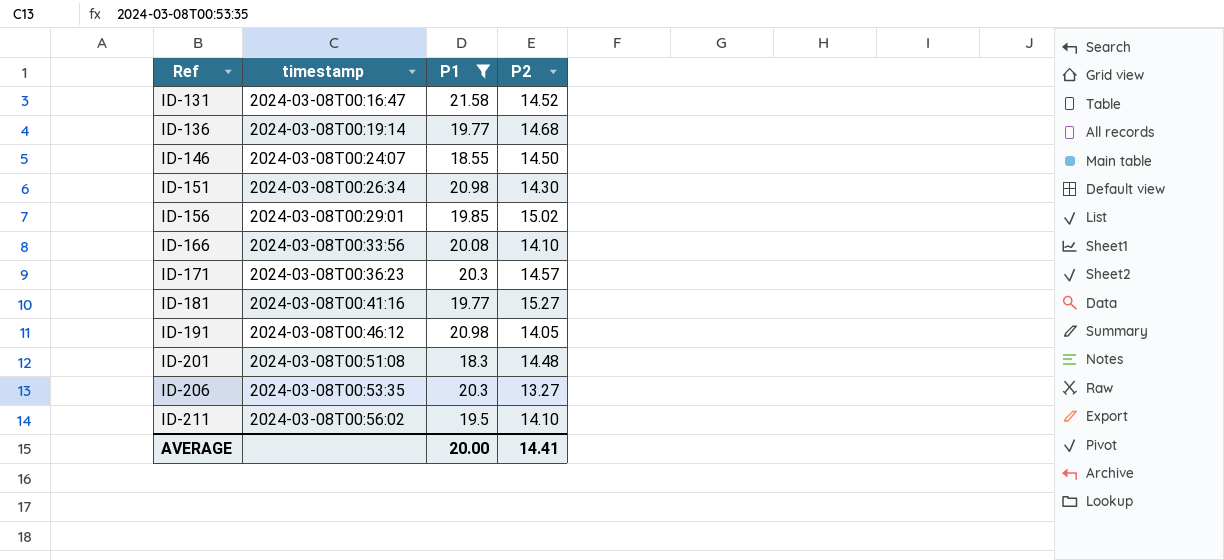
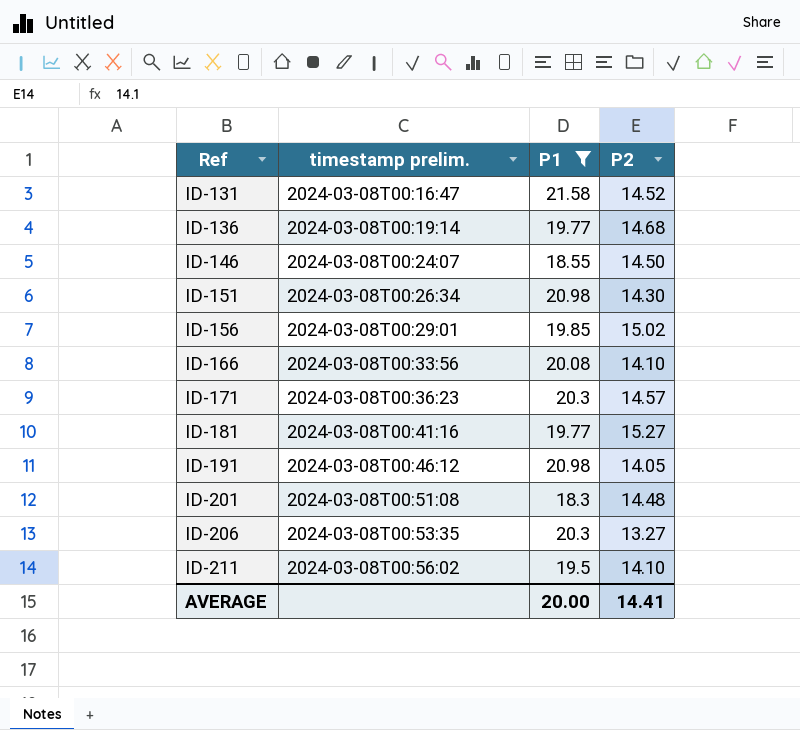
column name: timestamp -> timestamp prelim.

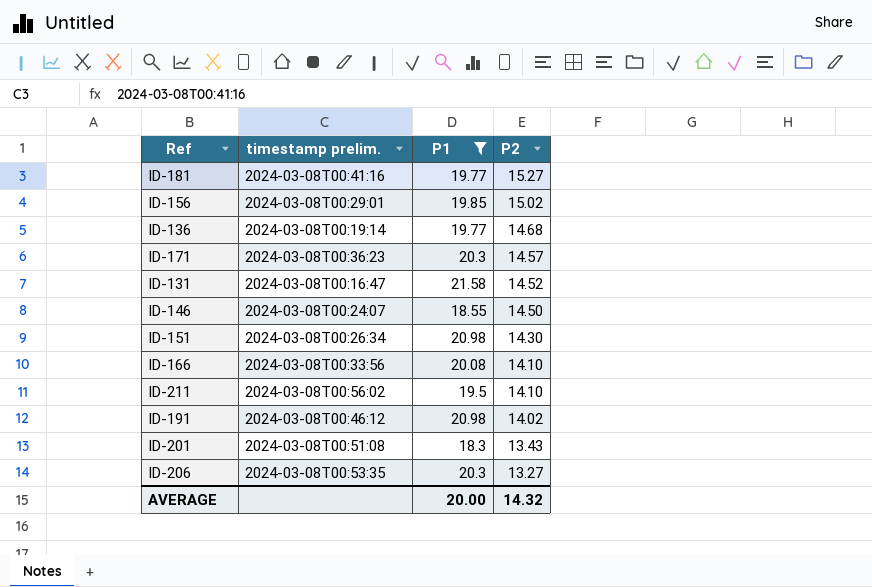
row order: Ref ascending -> P2 descending
ID-191 | P2: 14.05 -> 14.02
ID-201 | P2: 14.48 -> 13.43
AVERAGE | P2: 14.41 -> 14.32

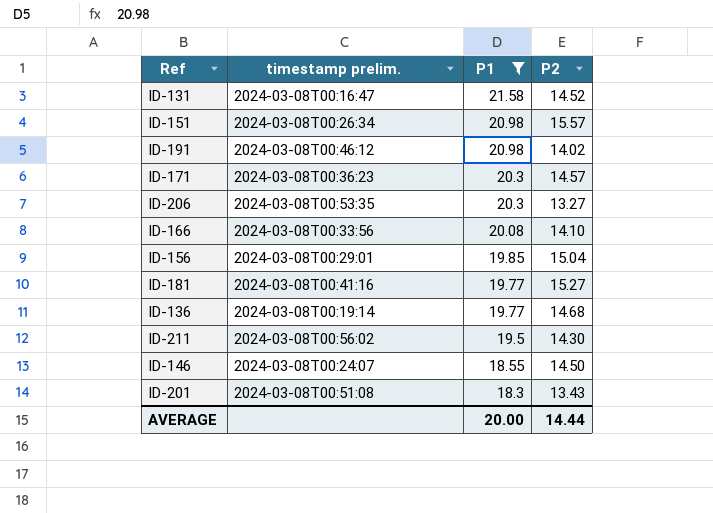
row order: P2 descending -> P1 descending
ID-151 | P2: 14.30 -> 15.57
ID-156 | P2: 15.02 -> 15.04
ID-211 | P2: 14.10 -> 14.30
AVERAGE | P2: 14.32 -> 14.44

